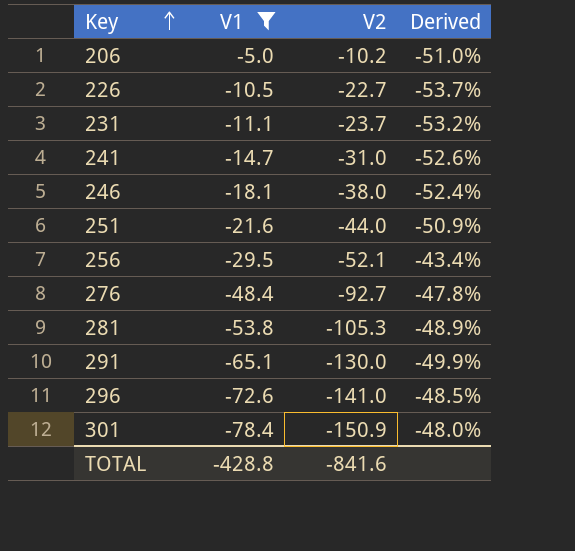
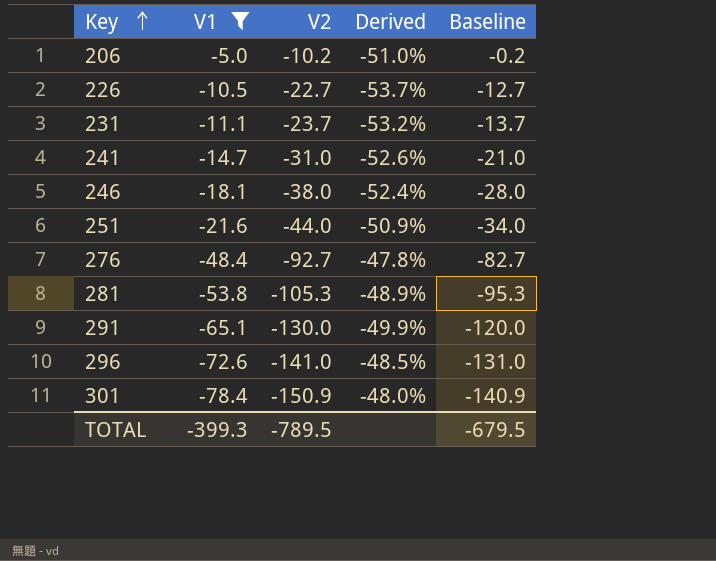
column Baseline | formula: none -> [V2] + 10
row 256: -29.5 | -52.1 | -43.4% -> none
TOTAL | V1: -428.8 -> -399.3
TOTAL | V2: -841.6 -> -789.5

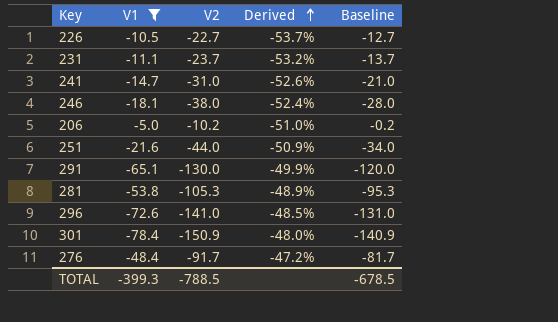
row order: Key ascending -> Derived ascending
276 | V2: -92.7 -> -91.7
276 | Derived: -47.8% -> -47.2%
276 | Baseline: -82.7 -> -81.7
TOTAL | V2: -789.5 -> -788.5
TOTAL | Baseline: -679.5 -> -678.5

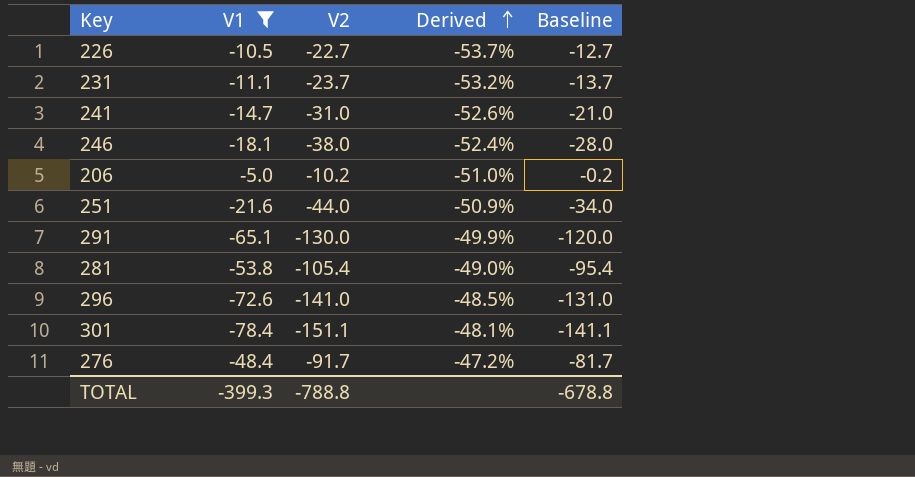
281 | V2: -105.3 -> -105.4
281 | Derived: -48.9% -> -49.0%
281 | Baseline: -95.3 -> -95.4
301 | V2: -150.9 -> -151.1
301 | Derived: -48.0% -> -48.1%
301 | Baseline: -140.9 -> -141.1
TOTAL | V2: -788.5 -> -788.8
TOTAL | Baseline: -678.5 -> -678.8

